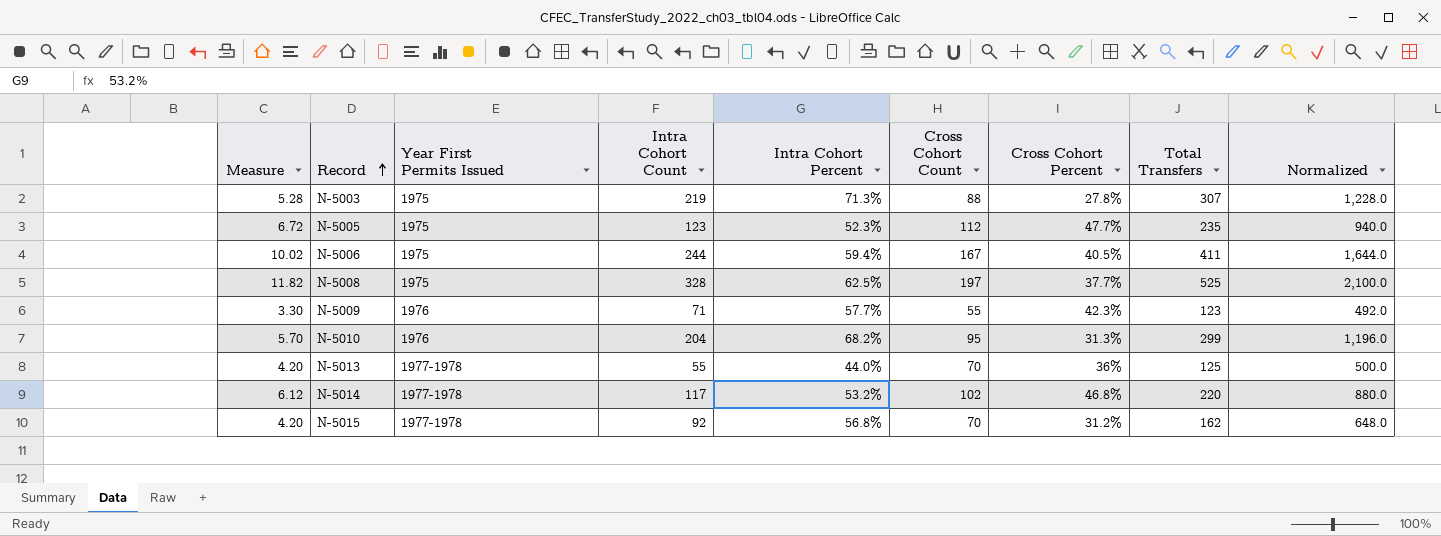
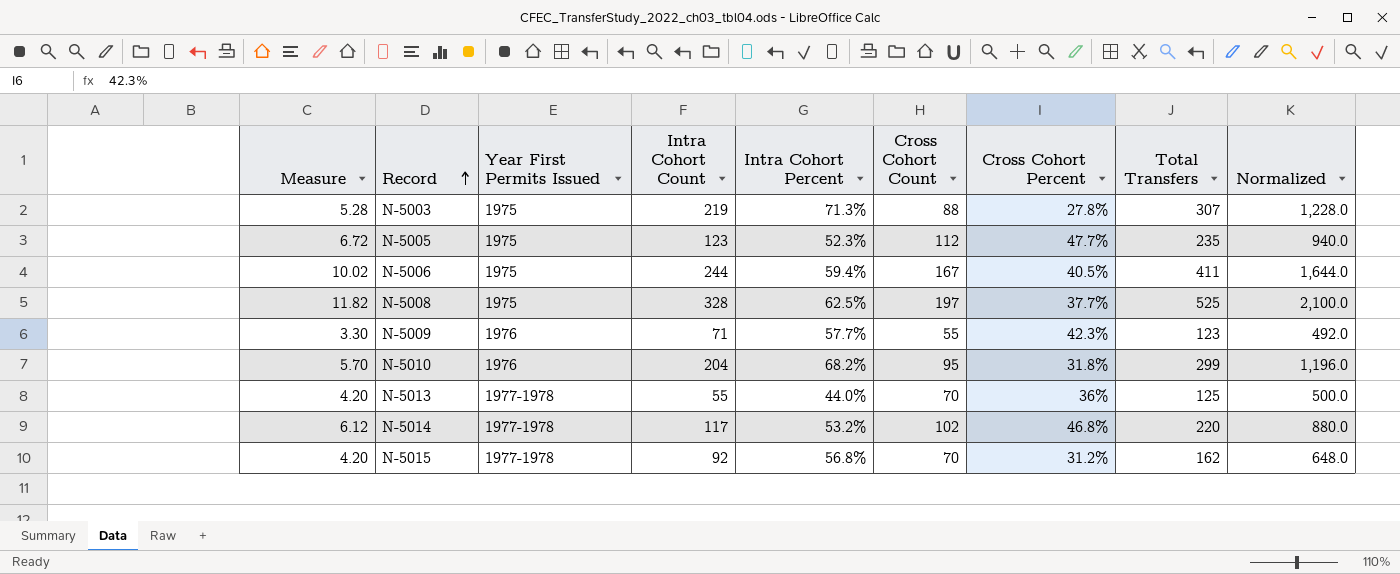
N-5010 | Cross Cohort Percent: 31.3% -> 31.8%

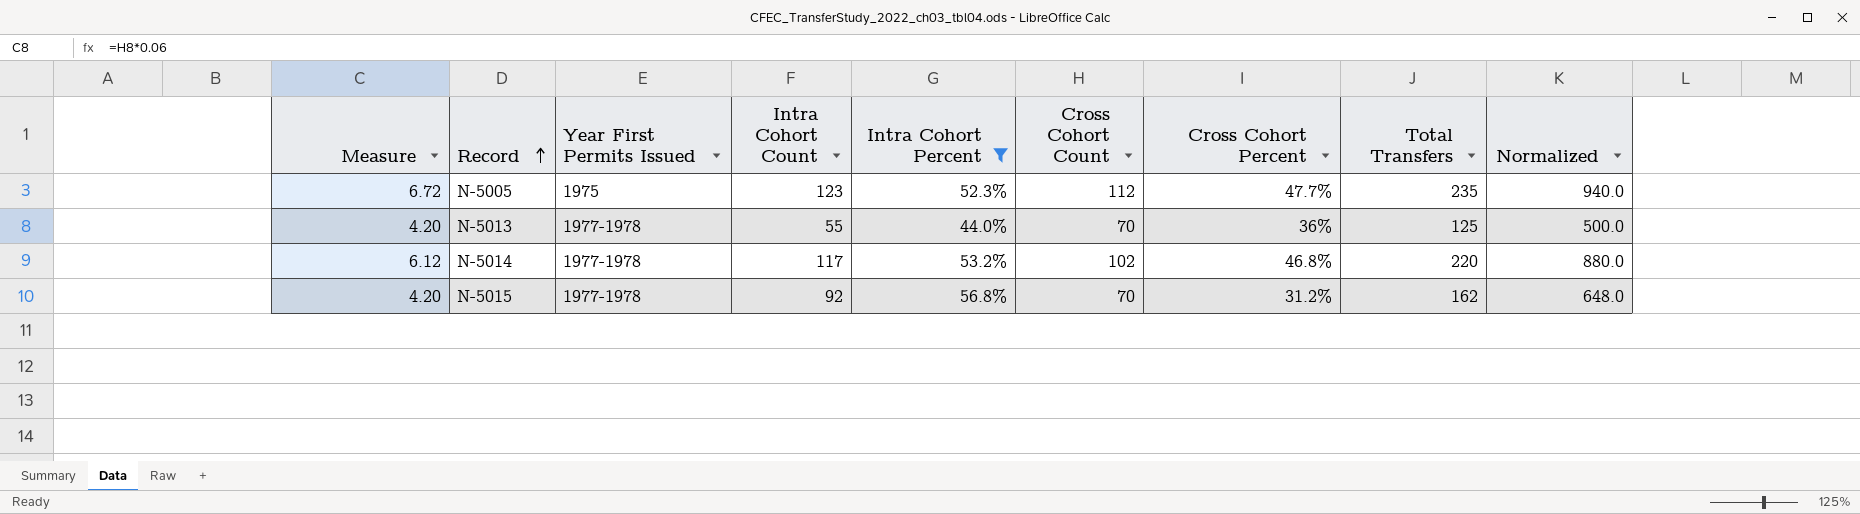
filter: none -> Intra Cohort Percent <= 56.8%

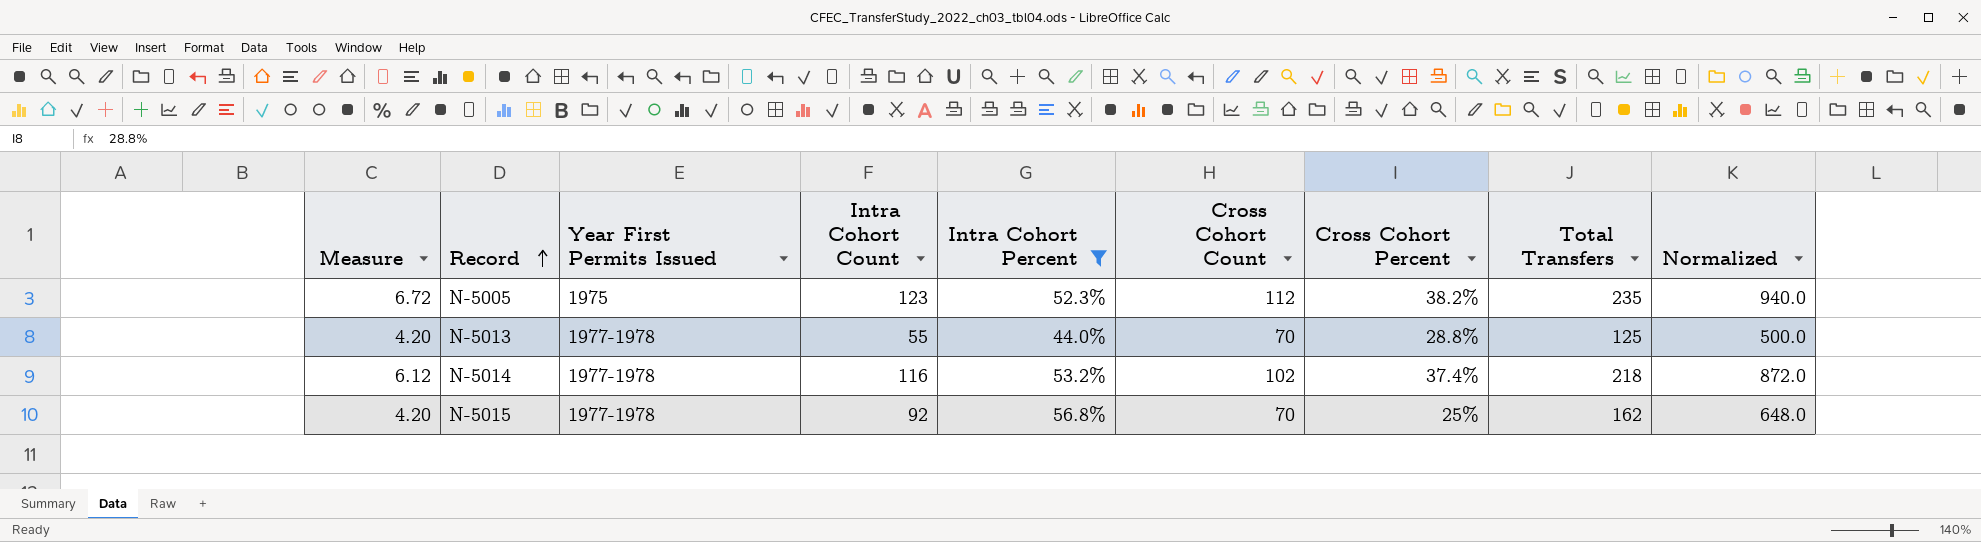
N-5005 | Cross Cohort Percent: 47.7% -> 38.2%
N-5013 | Cross Cohort Percent: 36% -> 28.8%
N-5014 | Intra Cohort Count: 117 -> 116
N-5014 | Cross Cohort Percent: 46.8% -> 37.4%
N-5014 | Total Transfers: 220 -> 218
N-5014 | Normalized: 880.0 -> 872.0
N-5015 | Cross Cohort Percent: 31.2% -> 25%

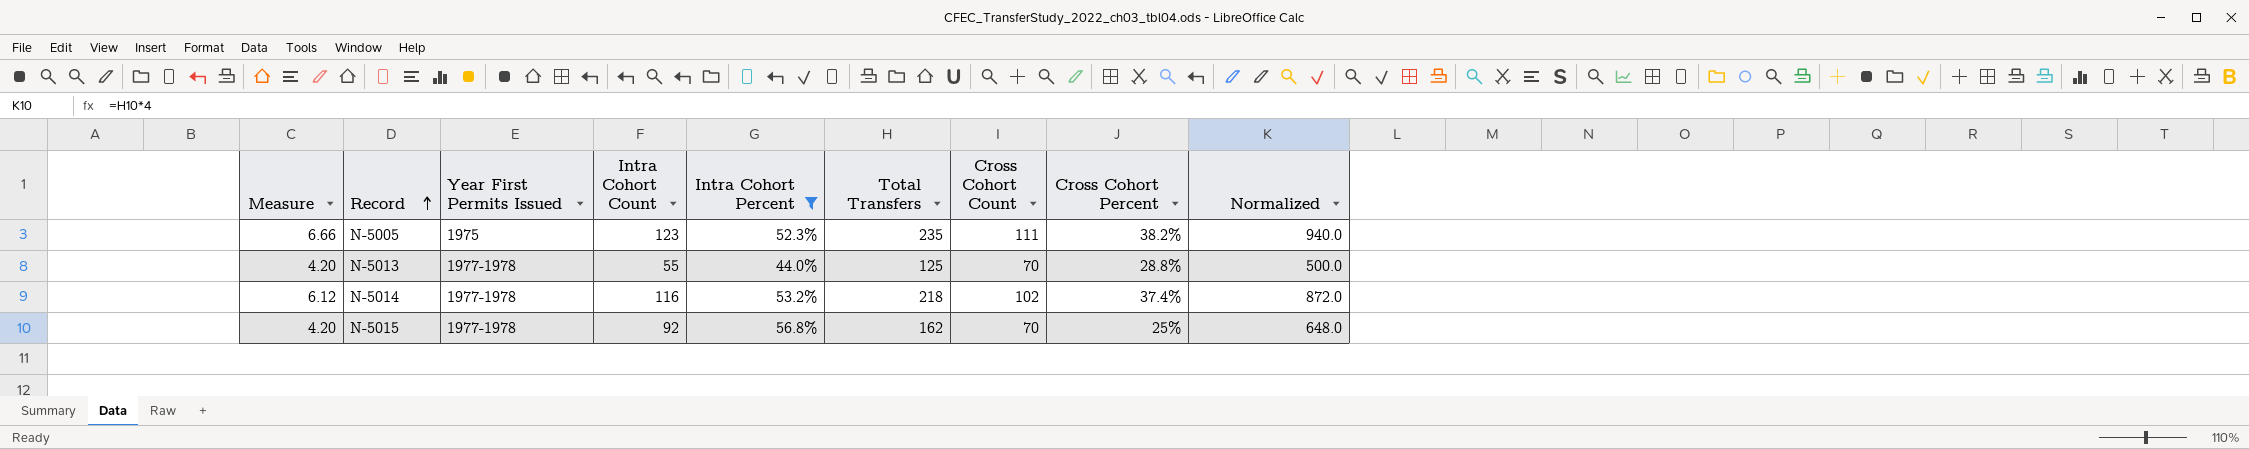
column Total Transfers | position: 8 -> 6
N-5005 | Measure: 6.72 -> 6.66
N-5005 | Cross Cohort Count: 112 -> 111

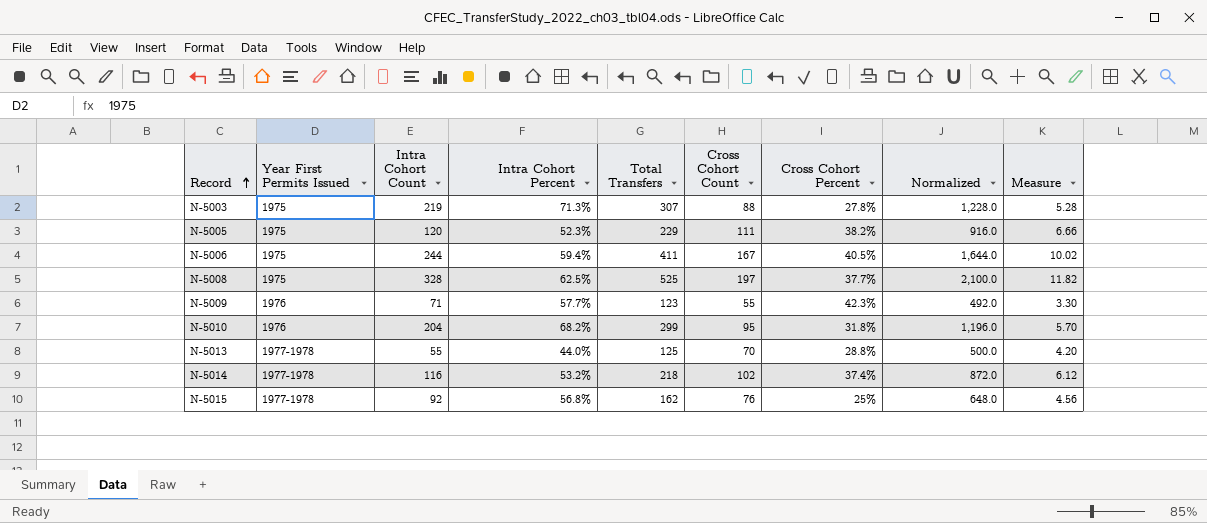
filter: Intra Cohort Percent <= 56.8% -> none
column Measure | position: 1 -> 9
N-5005 | Intra Cohort Count: 123 -> 120
N-5005 | Total Transfers: 235 -> 229
N-5005 | Normalized: 940.0 -> 916.0
N-5015 | Cross Cohort Count: 70 -> 76
N-5015 | Measure: 4.20 -> 4.56

